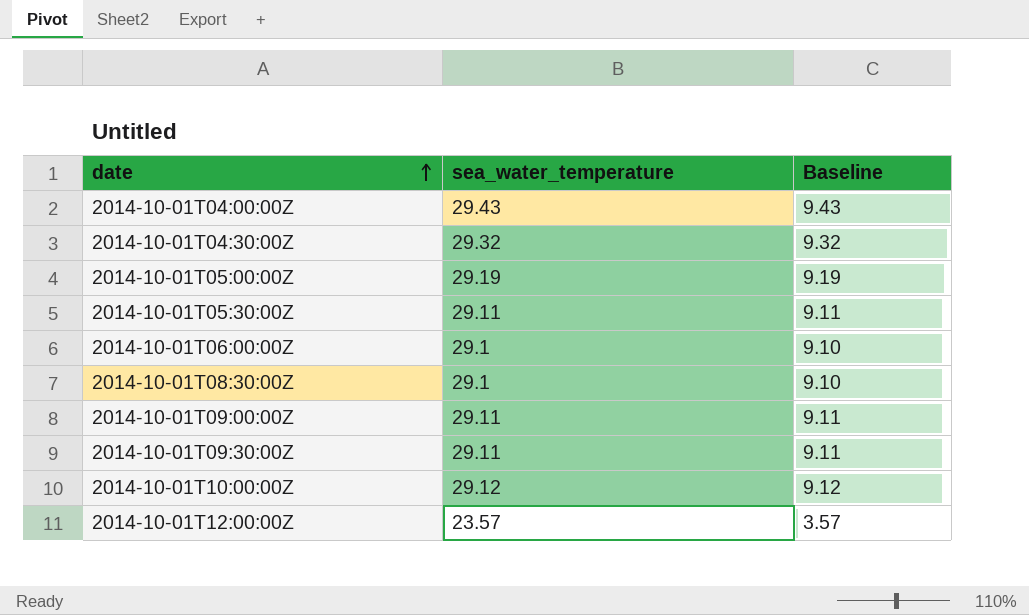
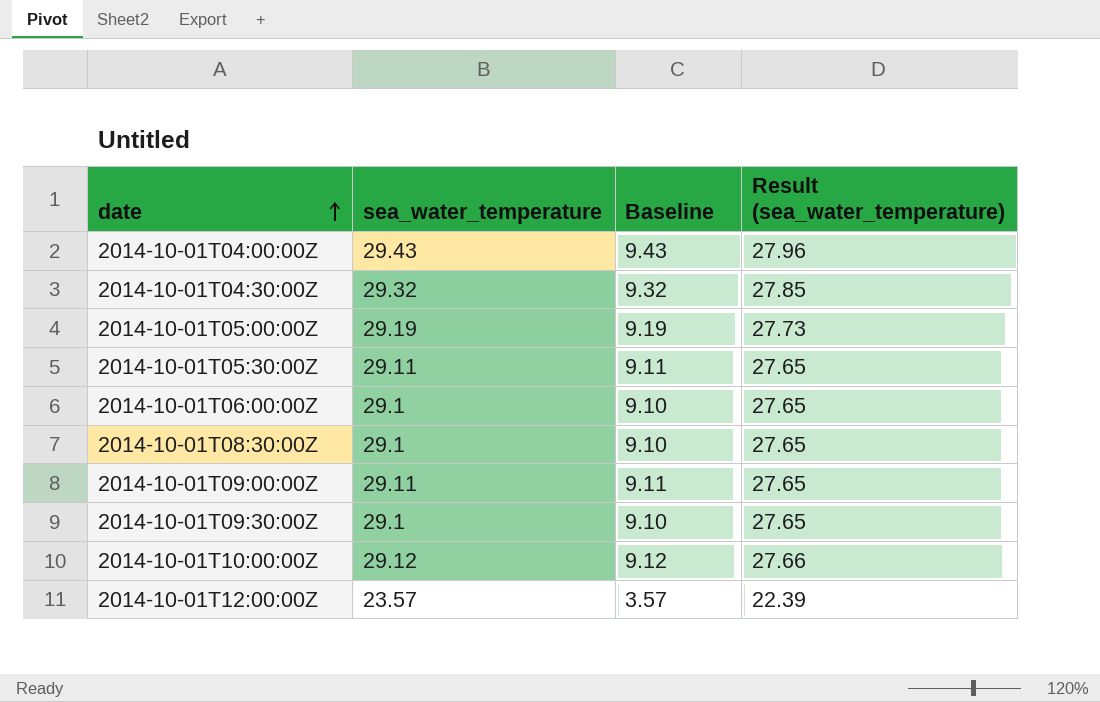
column Result (sea_water_temperature) | formula: none -> [sea_water_temperature] * 0.95
2014-10-01T09:30:00Z | sea_water_temperature: 29.11 -> 29.1
2014-10-01T09:30:00Z | Baseline: 9.11 -> 9.10

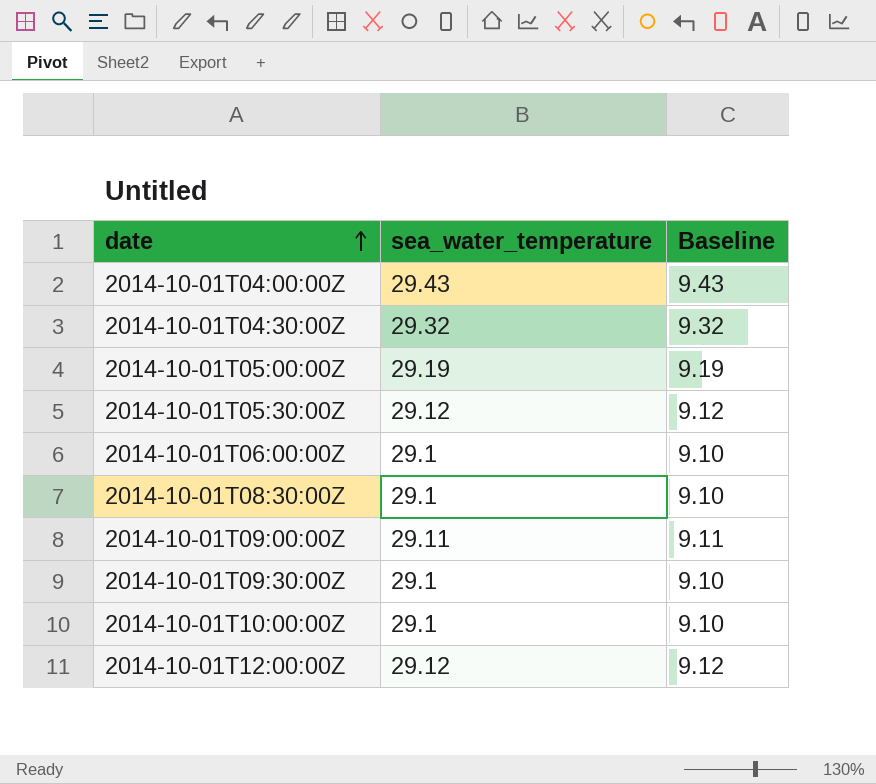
column Result (sea_water_temperature) | formula: [sea_water_temperature] * 0.95 -> none
2014-10-01T05:30:00Z | sea_water_temperature: 29.11 -> 29.12
2014-10-01T05:30:00Z | Baseline: 9.11 -> 9.12
2014-10-01T10:00:00Z | sea_water_temperature: 29.12 -> 29.1
2014-10-01T10:00:00Z | Baseline: 9.12 -> 9.10
2014-10-01T12:00:00Z | sea_water_temperature: 23.57 -> 29.12
2014-10-01T12:00:00Z | Baseline: 3.57 -> 9.12

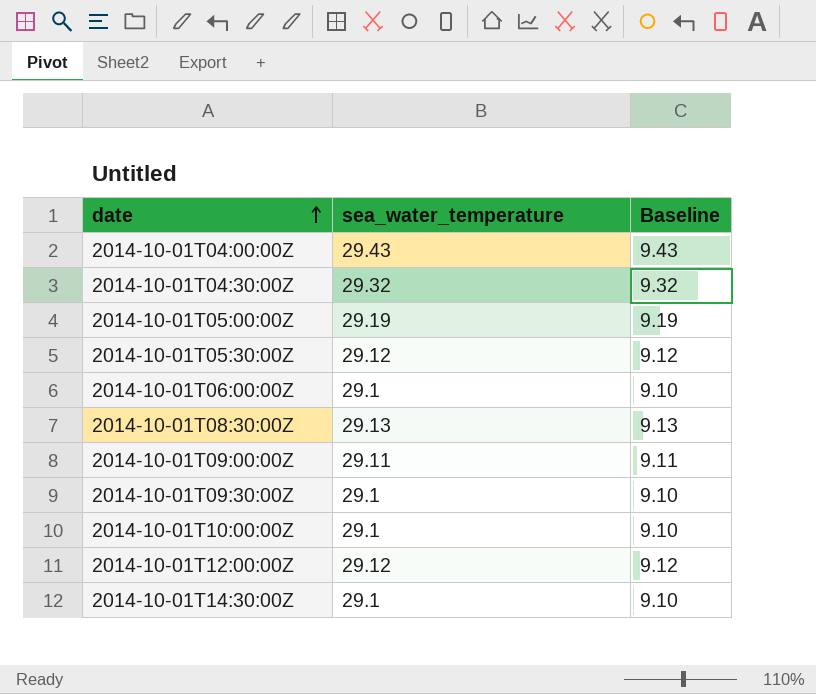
2014-10-01T08:30:00Z | sea_water_temperature: 29.1 -> 29.13
2014-10-01T08:30:00Z | Baseline: 9.10 -> 9.13
row 2014-10-01T14:30:00Z: none -> 29.1 | 9.10

